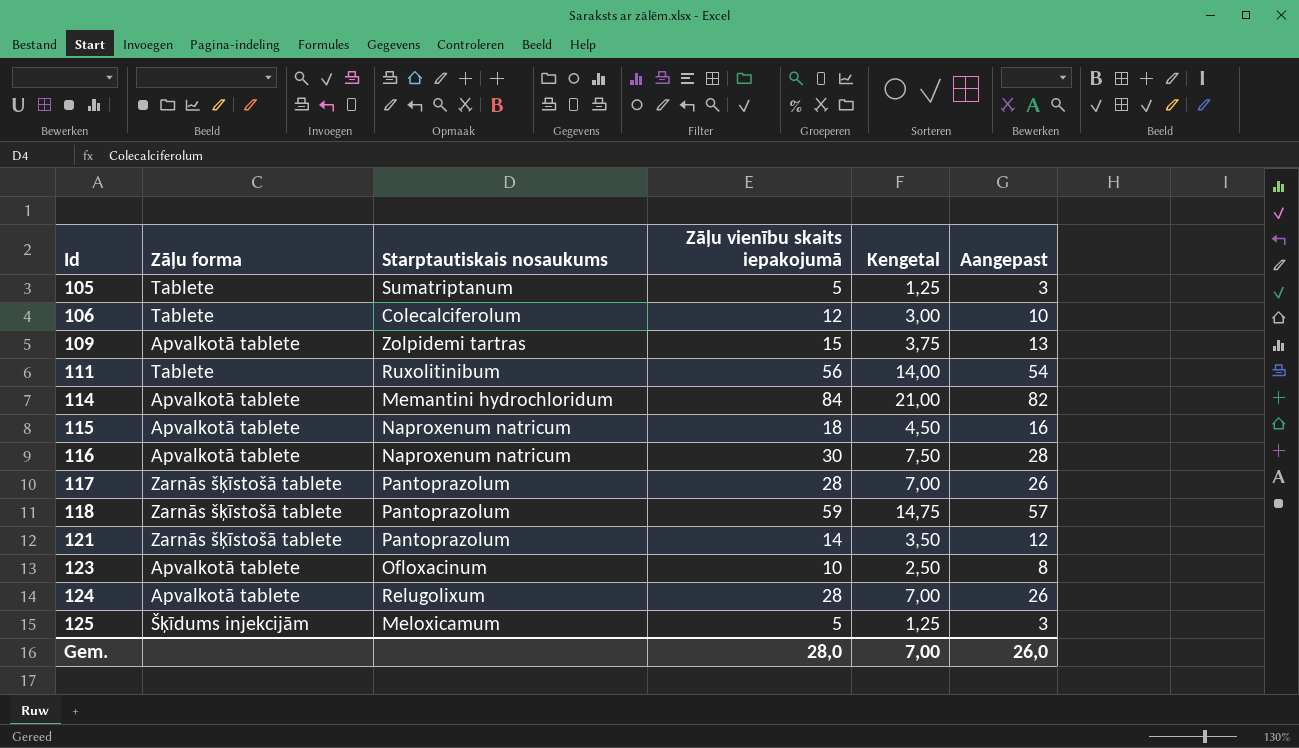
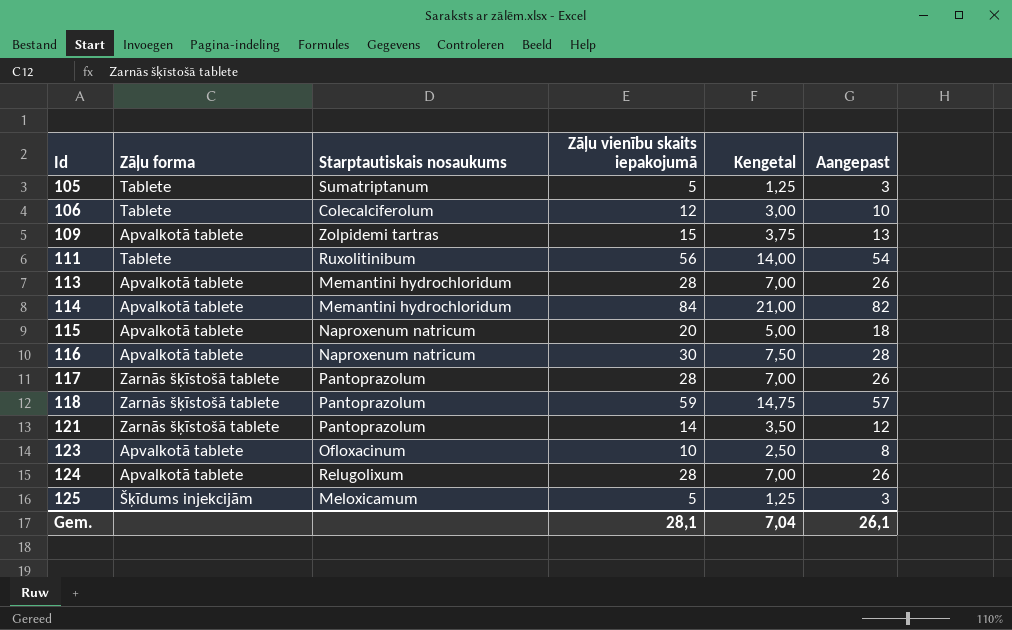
row 113: none -> Apvalkotā tablete | Memantini hydrochloridum | 28 | 7,00 | 26
115 | Zāļu vienību skaits iepakojumā: 18 -> 20
115 | Kengetal: 4,50 -> 5,00
115 | Aangepast: 16 -> 18
Gem. | Zāļu vienību skaits iepakojumā: 28,0 -> 28,1
Gem. | Kengetal: 7,00 -> 7,04
Gem. | Aangepast: 26,0 -> 26,1

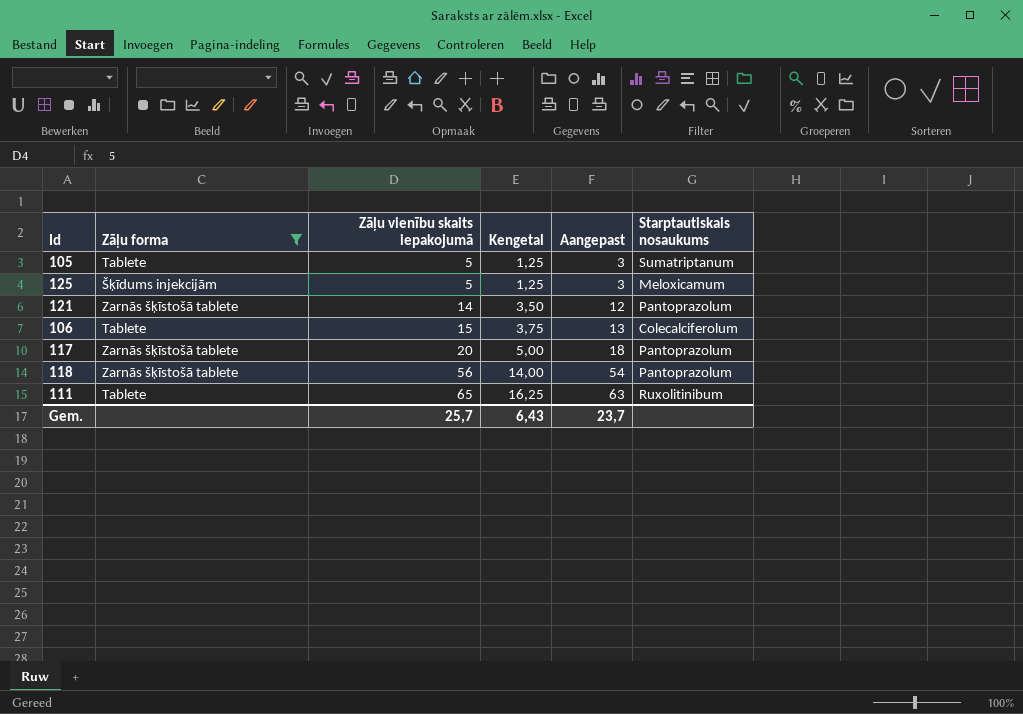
filter: none -> Zāļu forma != Apvalkotā tablete
row order: Id ascending -> Zāļu vienību skaits iepakojumā ascending
column Starptautiskais nosaukums | position: 3 -> 6
106 | Zāļu vienību skaits iepakojumā: 12 -> 15
106 | Kengetal: 3,00 -> 3,75
106 | Aangepast: 10 -> 13
117 | Zāļu vienību skaits iepakojumā: 28 -> 20
117 | Kengetal: 7,00 -> 5,00
117 | Aangepast: 26 -> 18
118 | Zāļu vienību skaits iepakojumā: 59 -> 56
118 | Kengetal: 14,75 -> 14,00
118 | Aangepast: 57 -> 54
111 | Zāļu vienību skaits iepakojumā: 56 -> 65
111 | Kengetal: 14,00 -> 16,25
111 | Aangepast: 54 -> 63
Gem. | Zāļu vienību skaits iepakojumā: 28,1 -> 25,7
Gem. | Kengetal: 7,04 -> 6,43
Gem. | Aangepast: 26,1 -> 23,7

